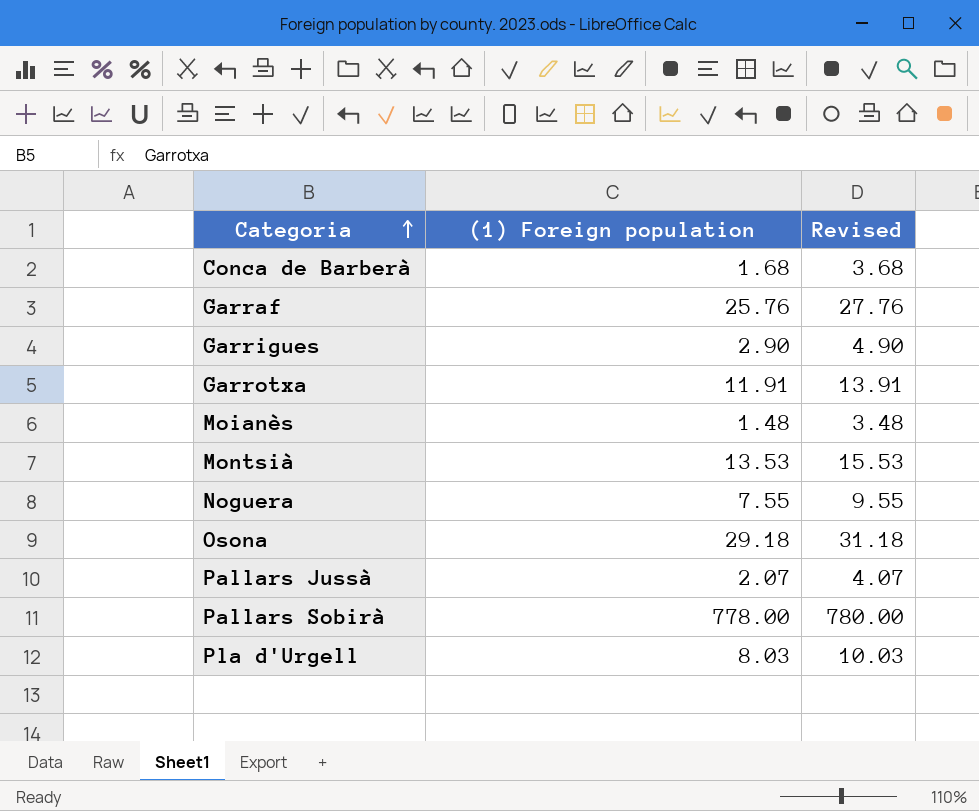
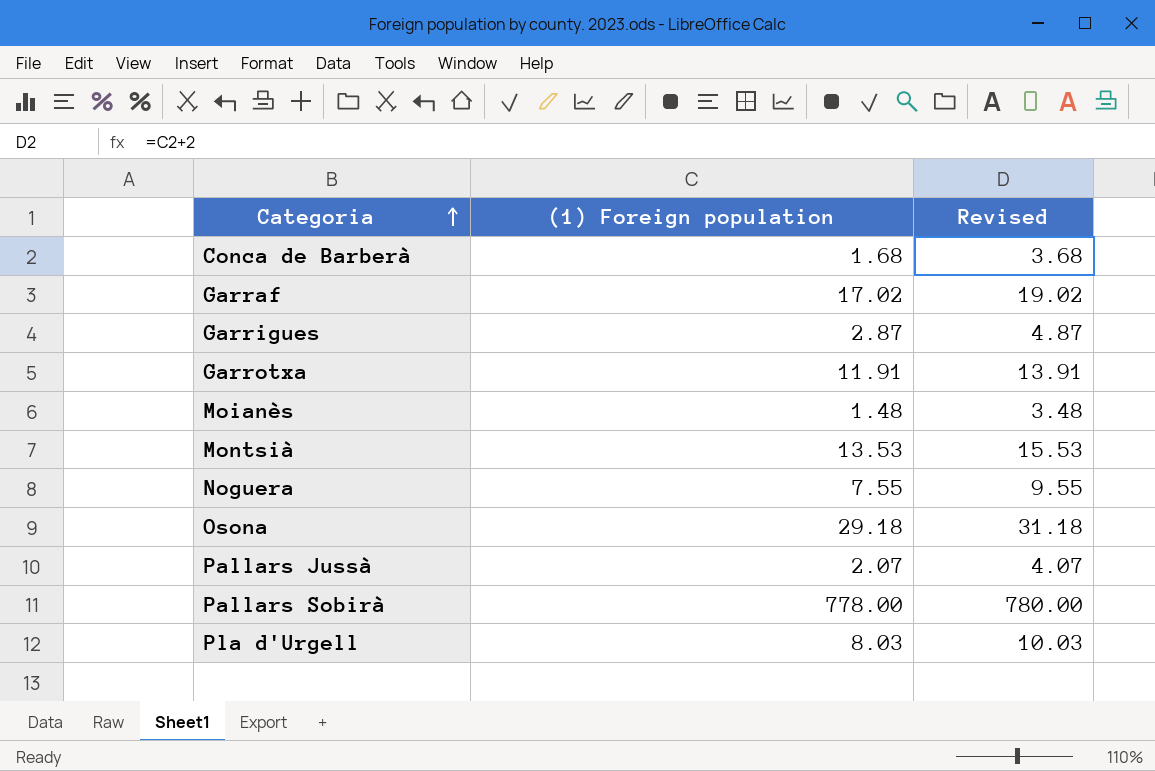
Garraf | (1) Foreign population: 25.76 -> 17.02
Garraf | Revised: 27.76 -> 19.02
Garrigues | (1) Foreign population: 2.90 -> 2.87
Garrigues | Revised: 4.90 -> 4.87

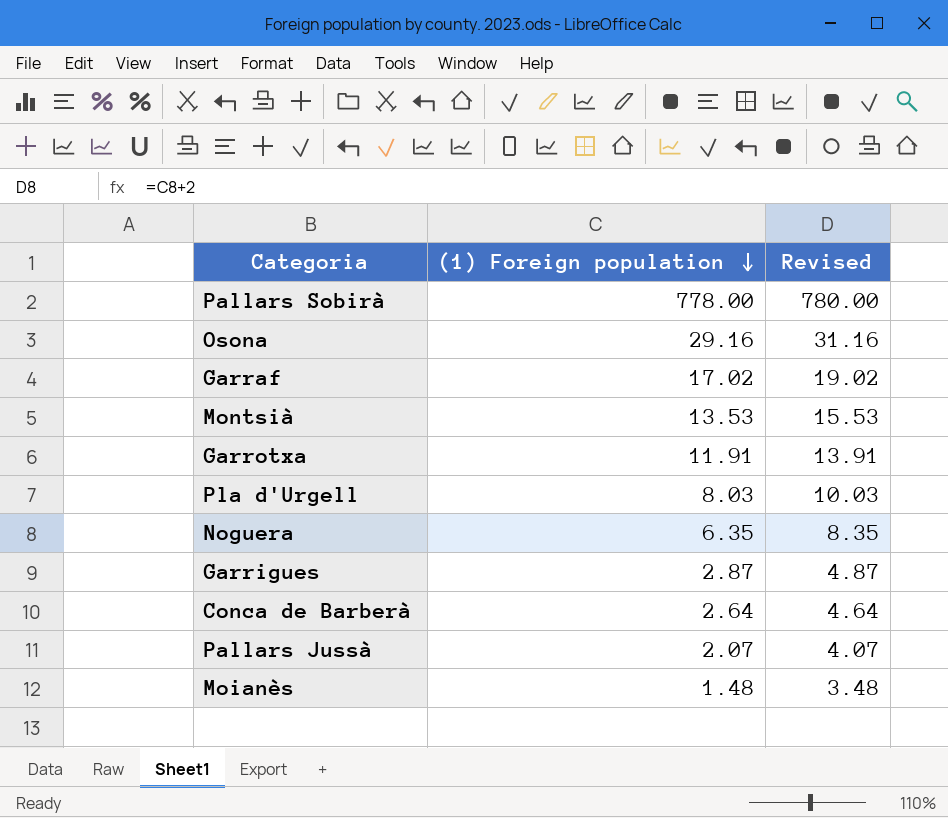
row order: Categoria ascending -> (1) Foreign population descending
Osona | (1) Foreign population: 29.18 -> 29.16
Osona | Revised: 31.18 -> 31.16
Noguera | (1) Foreign population: 7.55 -> 6.35
Noguera | Revised: 9.55 -> 8.35
Conca de Barberà | (1) Foreign population: 1.68 -> 2.64
Conca de Barberà | Revised: 3.68 -> 4.64

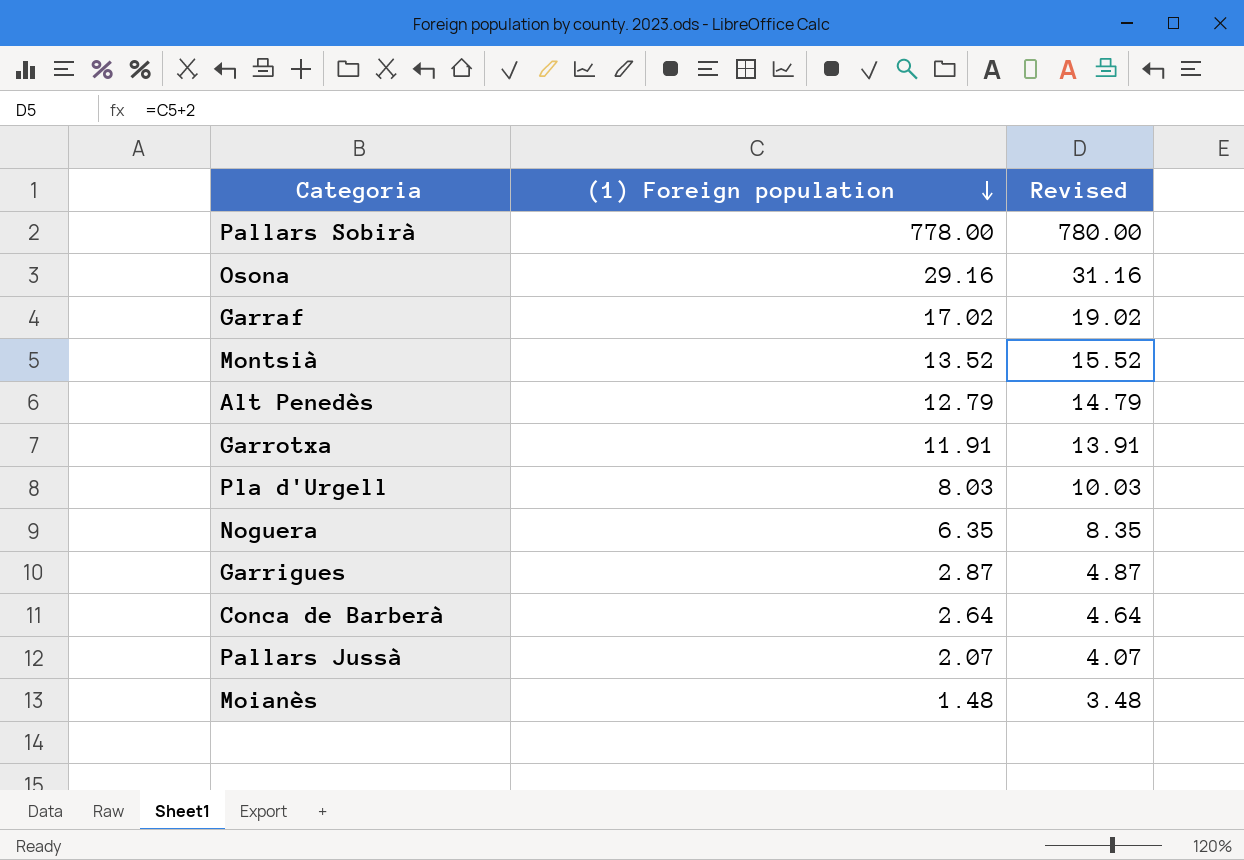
Montsià | (1) Foreign population: 13.53 -> 13.52
Montsià | Revised: 15.53 -> 15.52
row Alt Penedès: none -> 12.79 | 14.79

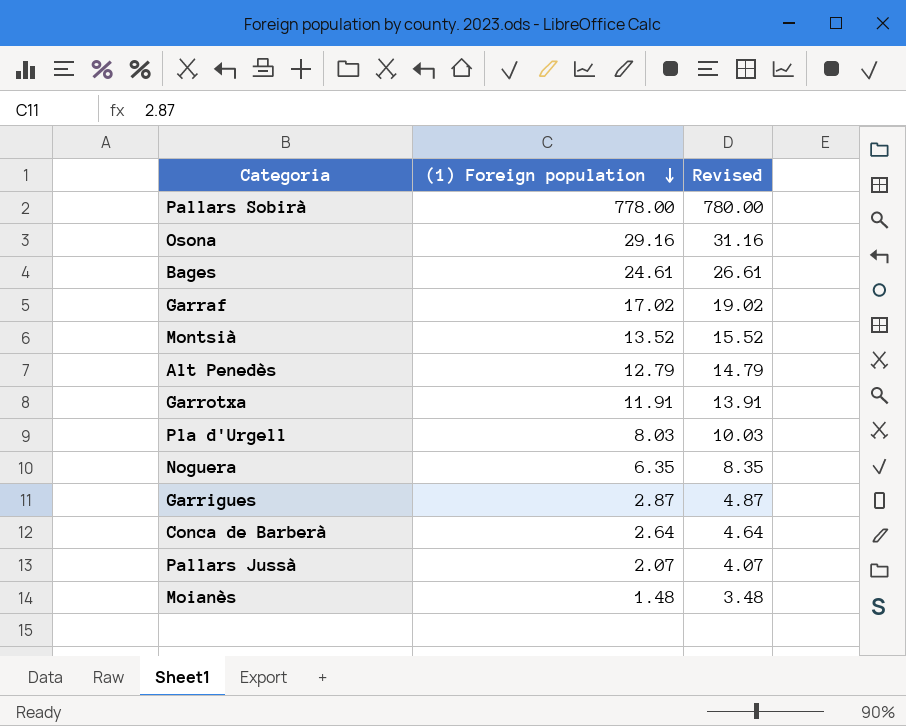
row Bages: none -> 24.61 | 26.61

